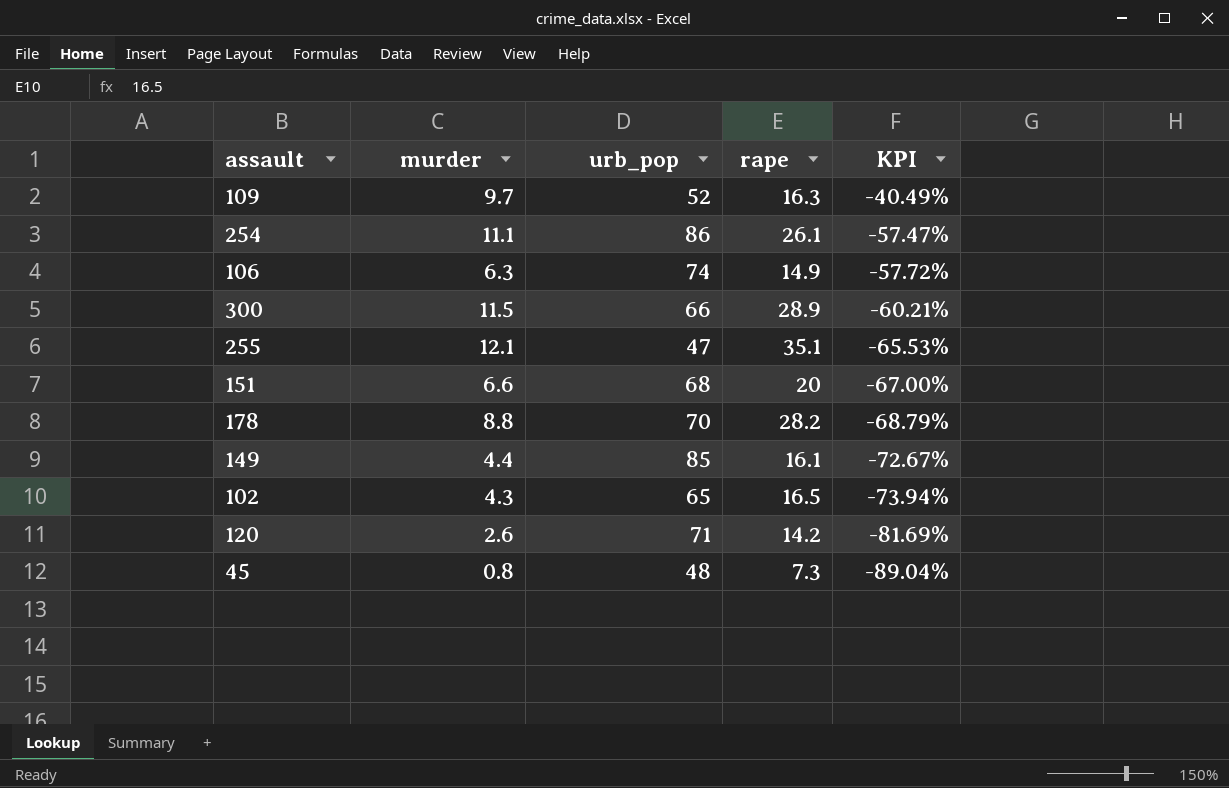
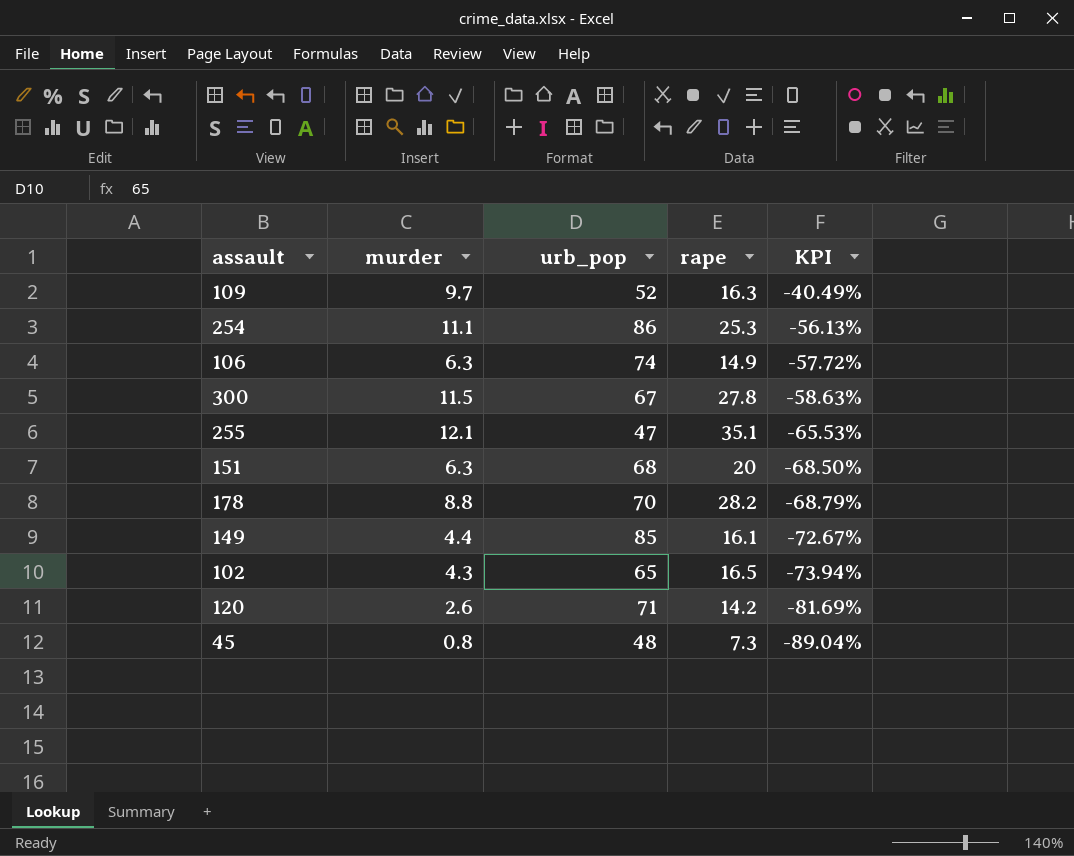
254 | rape: 26.1 -> 25.3
254 | KPI: -57.47% -> -56.13%
300 | urb_pop: 66 -> 67
300 | rape: 28.9 -> 27.8
300 | KPI: -60.21% -> -58.63%
151 | murder: 6.6 -> 6.3
151 | KPI: -67.00% -> -68.50%

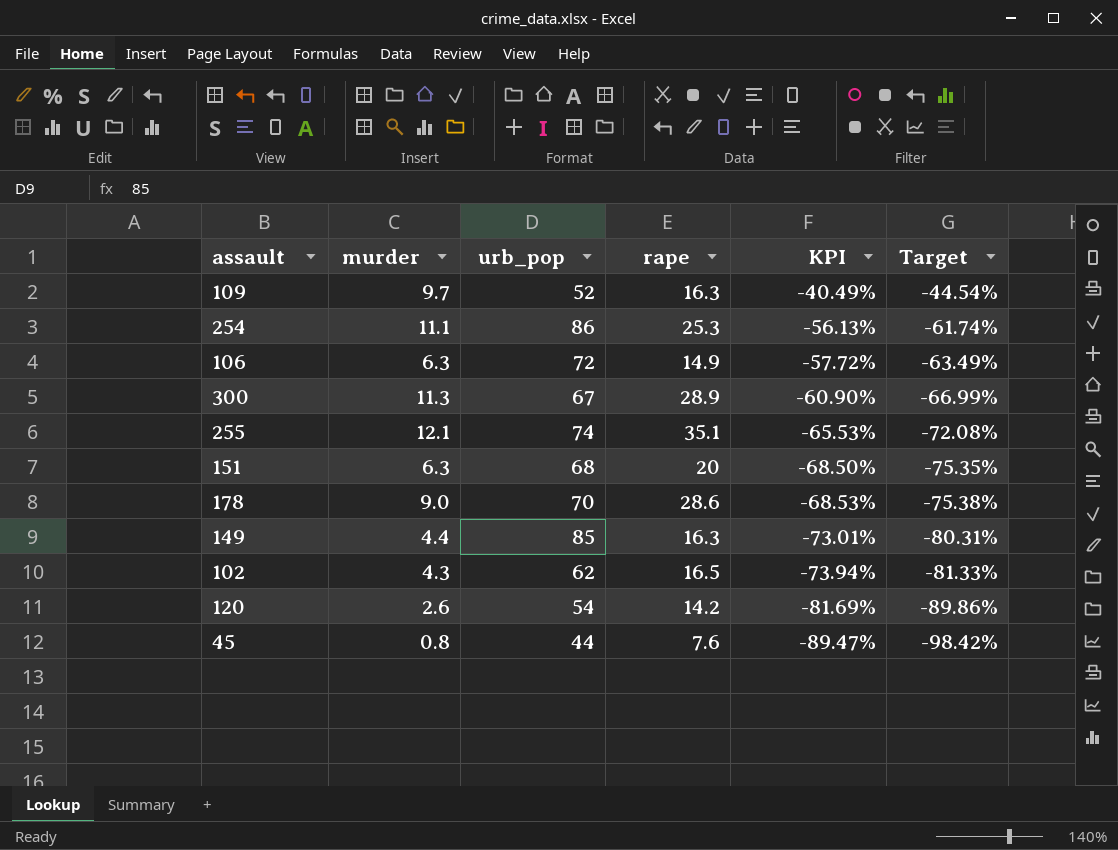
column Target | formula: none -> [KPI] * 1.1
106 | urb_pop: 74 -> 72
300 | murder: 11.5 -> 11.3
300 | rape: 27.8 -> 28.9
300 | KPI: -58.63% -> -60.90%
255 | urb_pop: 47 -> 74
178 | murder: 8.8 -> 9.0
178 | rape: 28.2 -> 28.6
178 | KPI: -68.79% -> -68.53%
149 | rape: 16.1 -> 16.3
149 | KPI: -72.67% -> -73.01%
102 | urb_pop: 65 -> 62
120 | urb_pop: 71 -> 54
45 | urb_pop: 48 -> 44
45 | rape: 7.3 -> 7.6
45 | KPI: -89.04% -> -89.47%

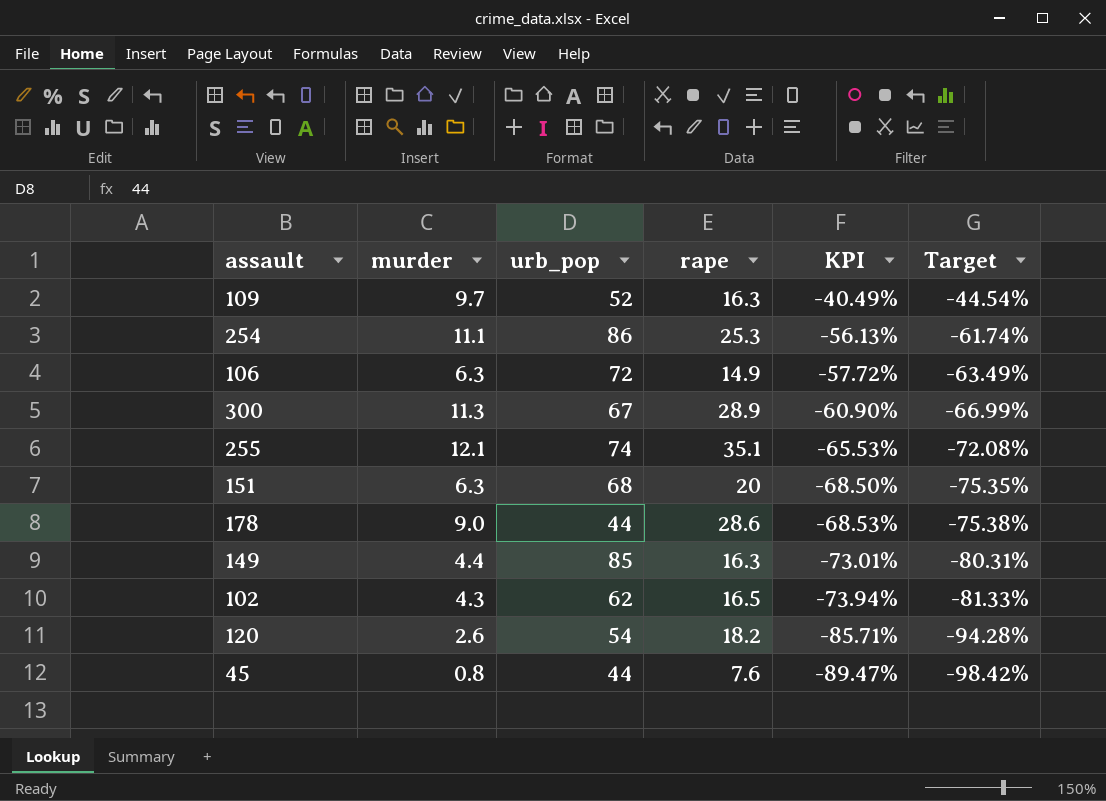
178 | urb_pop: 70 -> 44
120 | rape: 14.2 -> 18.2
120 | KPI: -81.69% -> -85.71%
120 | Target: -89.86% -> -94.28%

